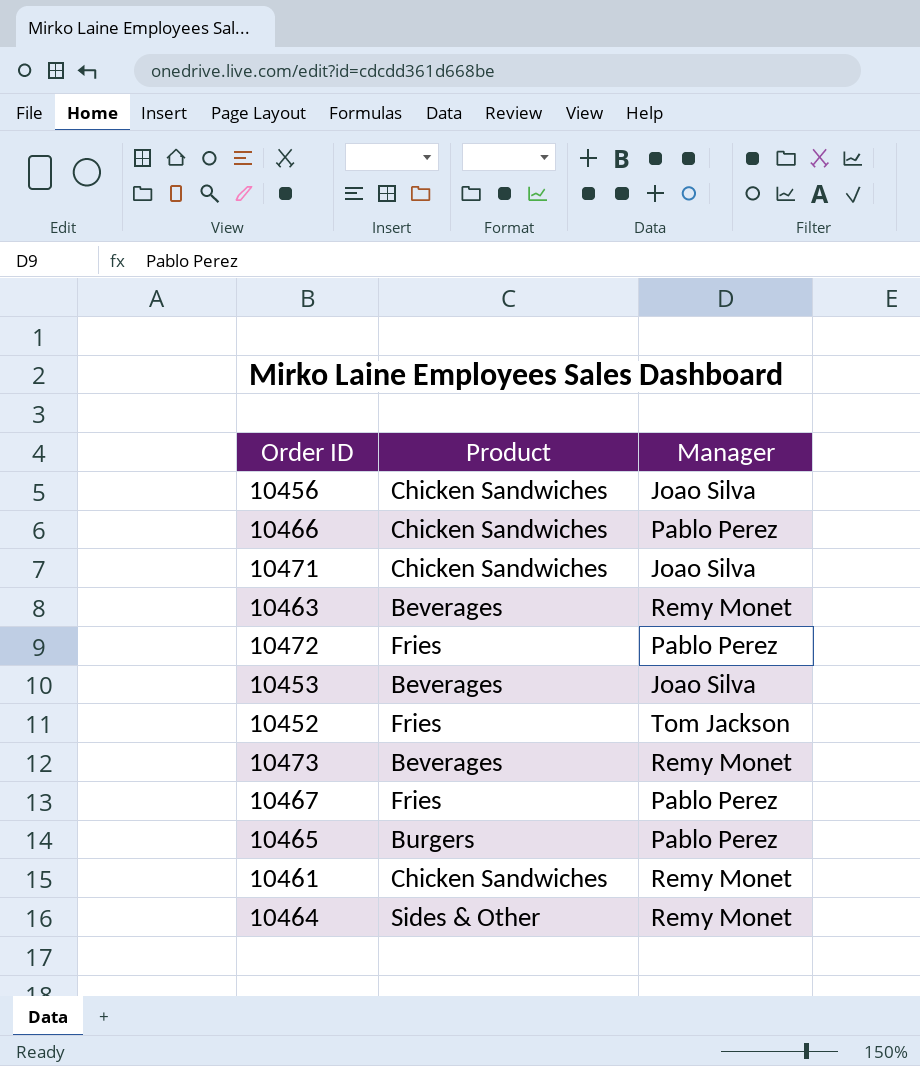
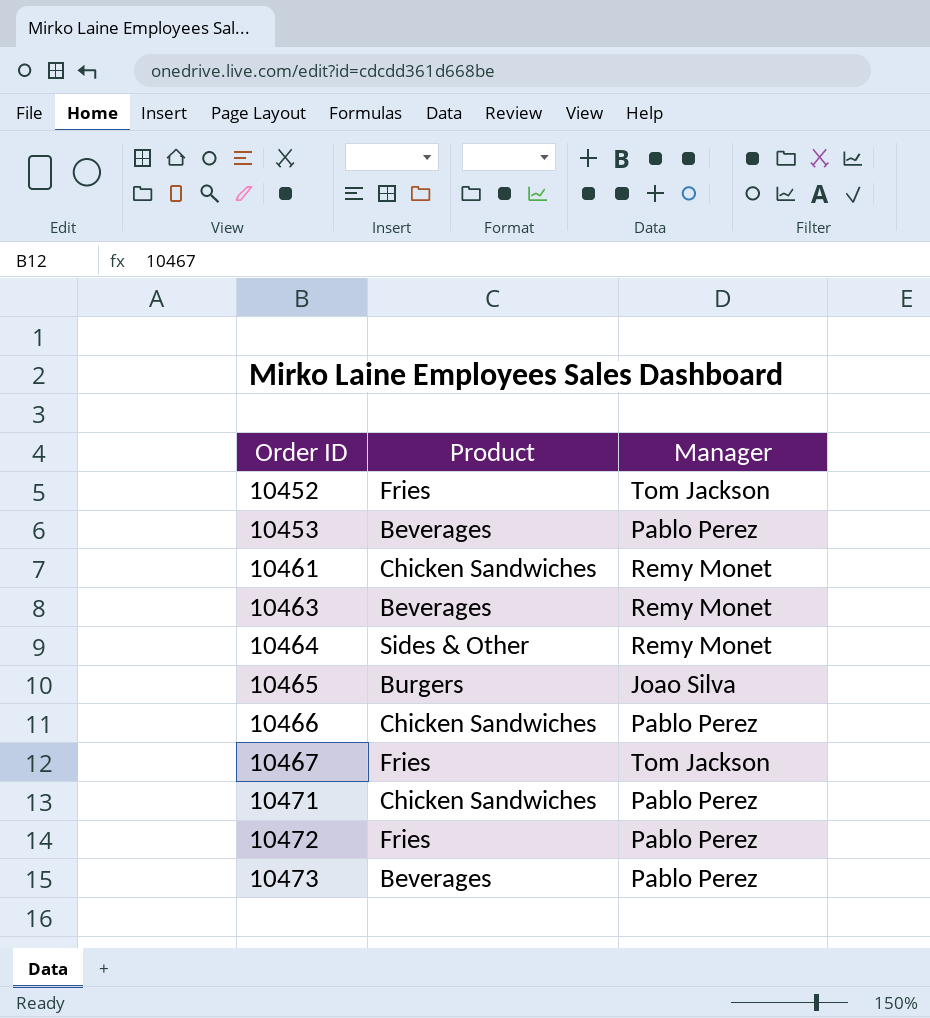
row order: none -> Order ID ascending
row 10456: Chicken Sandwiches | Joao Silva -> none
10453 | Manager: Joao Silva -> Pablo Perez
10465 | Manager: Pablo Perez -> Joao Silva
10467 | Manager: Pablo Perez -> Tom Jackson
10471 | Manager: Joao Silva -> Pablo Perez
10473 | Manager: Remy Monet -> Pablo Perez

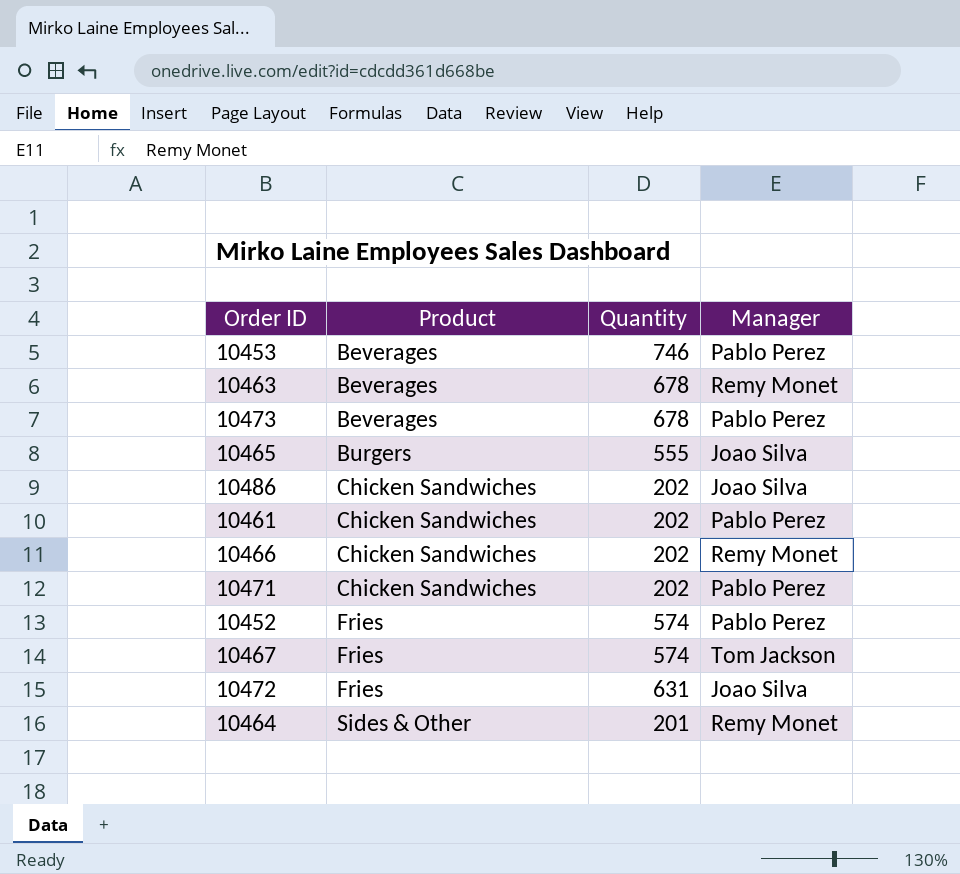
row order: Order ID ascending -> Product ascending
column Quantity | position: none -> 3
row 10486: none -> Chicken Sandwiches | 202 | Joao Silva
10461 | Manager: Remy Monet -> Pablo Perez
10466 | Manager: Pablo Perez -> Remy Monet
10452 | Manager: Tom Jackson -> Pablo Perez
10472 | Manager: Pablo Perez -> Joao Silva

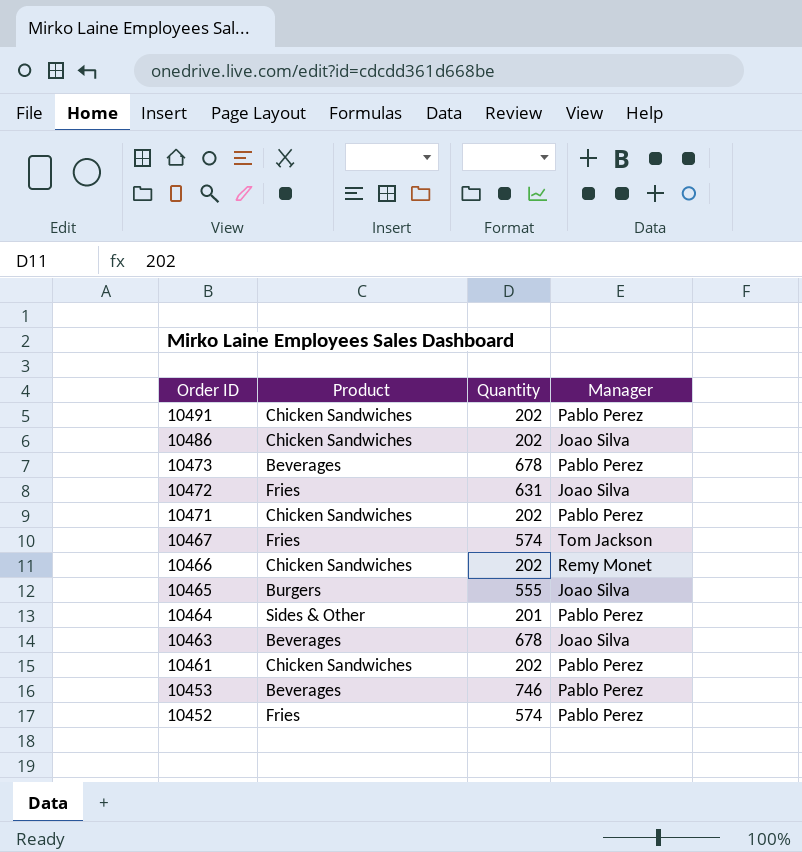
row order: Product ascending -> Order ID descending
row 10491: none -> Chicken Sandwiches | 202 | Pablo Perez
10464 | Manager: Remy Monet -> Pablo Perez
10463 | Manager: Remy Monet -> Joao Silva

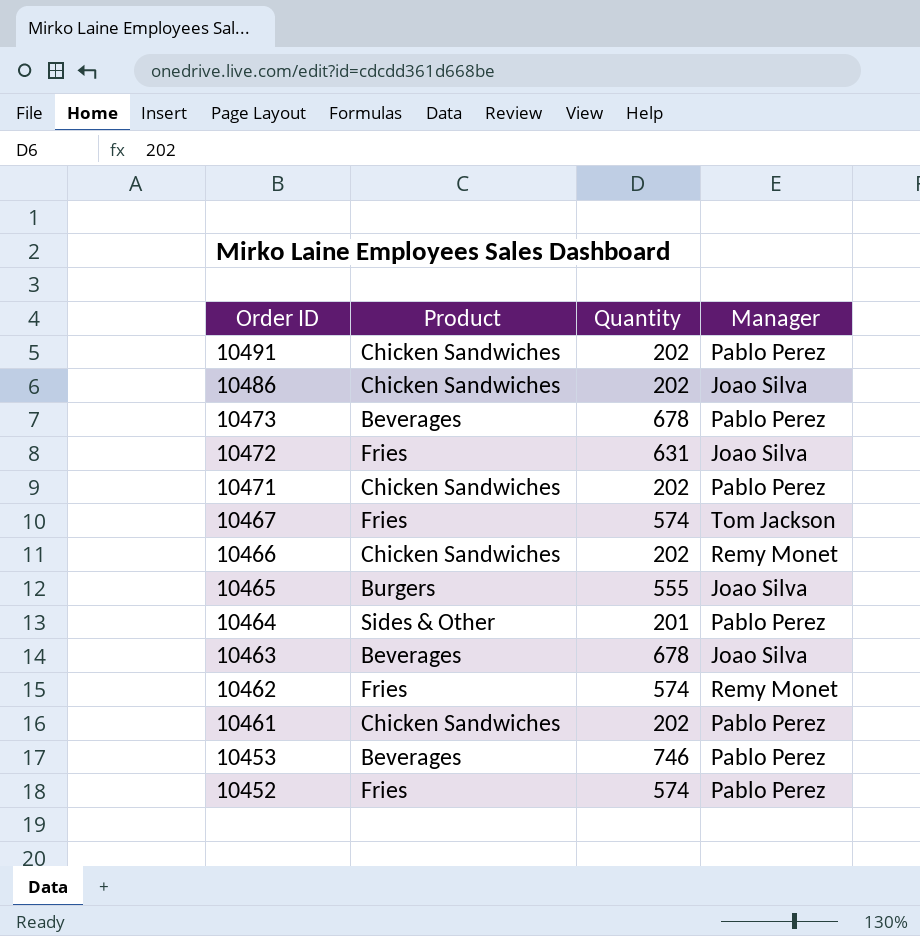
row 10462: none -> Fries | 574 | Remy Monet

